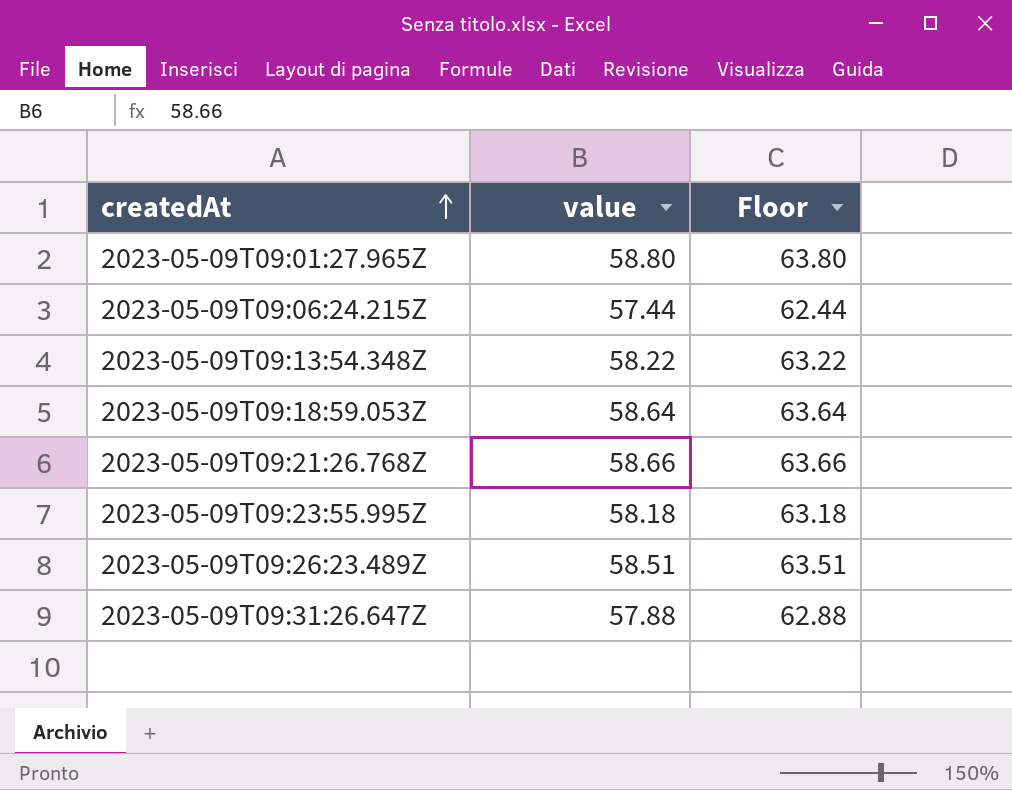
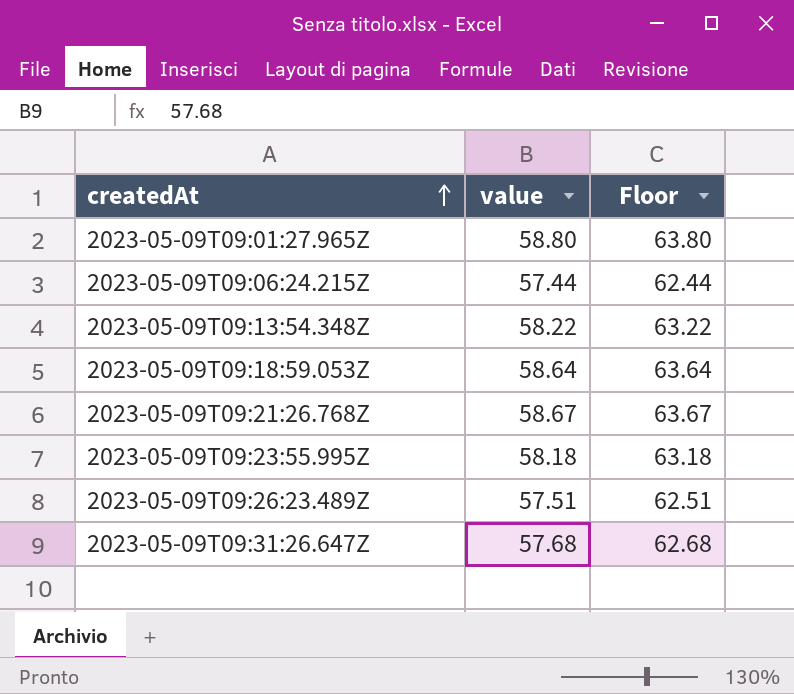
2023-05-09T09:21:26.768Z | value: 58.66 -> 58.67
2023-05-09T09:21:26.768Z | Floor: 63.66 -> 63.67
2023-05-09T09:26:23.489Z | value: 58.51 -> 57.51
2023-05-09T09:26:23.489Z | Floor: 63.51 -> 62.51
2023-05-09T09:31:26.647Z | value: 57.88 -> 57.68
2023-05-09T09:31:26.647Z | Floor: 62.88 -> 62.68

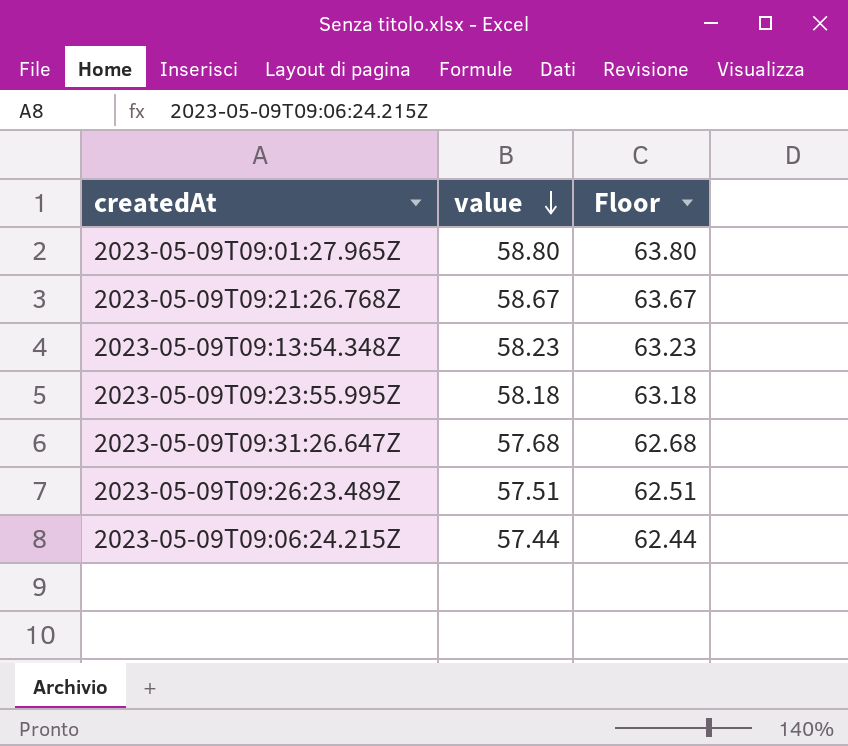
row order: createdAt ascending -> value descending
row 2023-05-09T09:18:59.053Z: 58.64 | 63.64 -> none
2023-05-09T09:13:54.348Z | value: 58.22 -> 58.23
2023-05-09T09:13:54.348Z | Floor: 63.22 -> 63.23

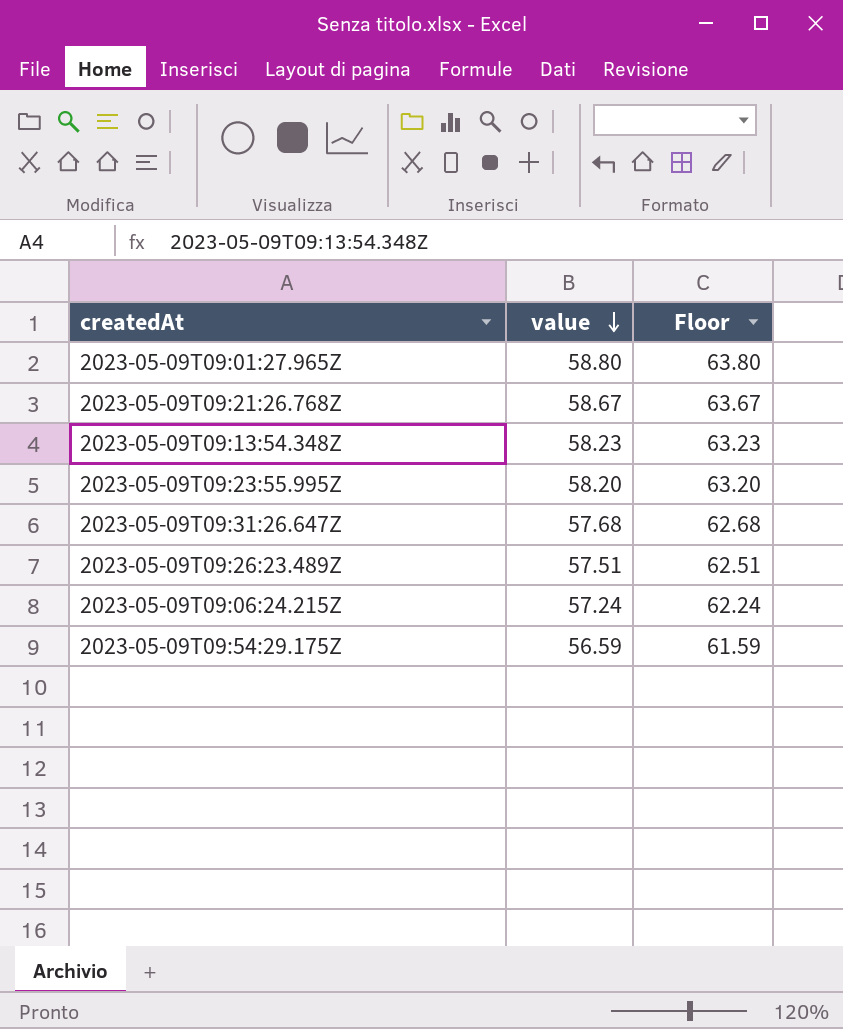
2023-05-09T09:23:55.995Z | value: 58.18 -> 58.20
2023-05-09T09:23:55.995Z | Floor: 63.18 -> 63.20
2023-05-09T09:06:24.215Z | value: 57.44 -> 57.24
2023-05-09T09:06:24.215Z | Floor: 62.44 -> 62.24
row 2023-05-09T09:54:29.175Z: none -> 56.59 | 61.59

